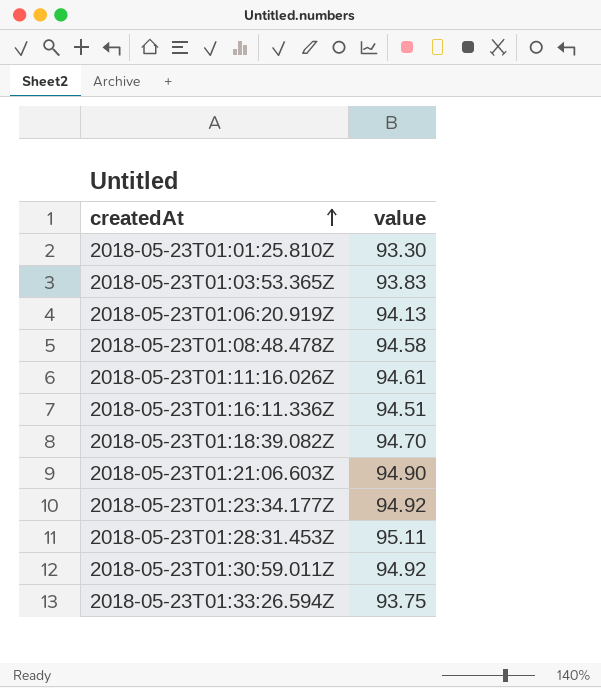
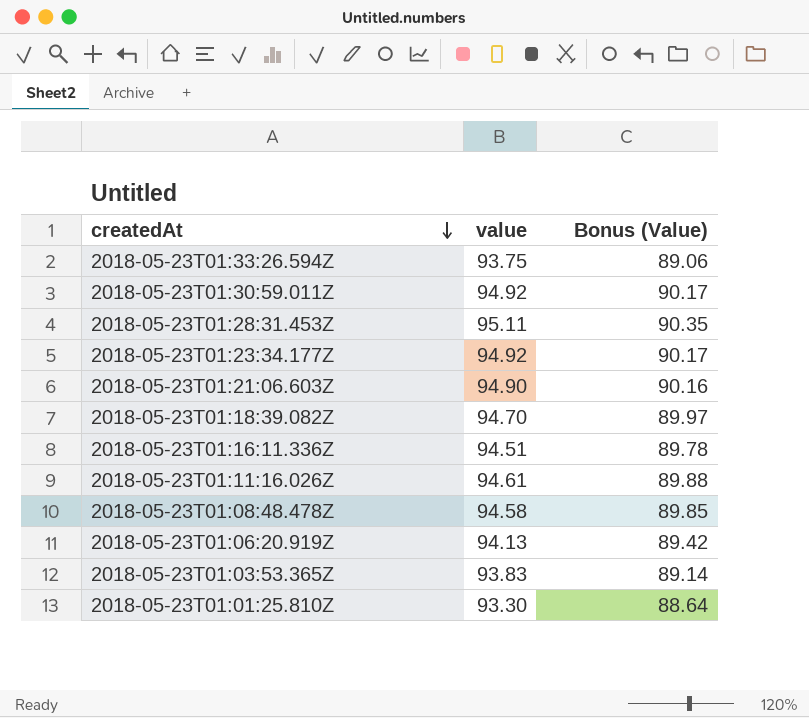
row order: createdAt ascending -> createdAt descending
column Bonus (Value) | formula: none -> [value] * 0.95

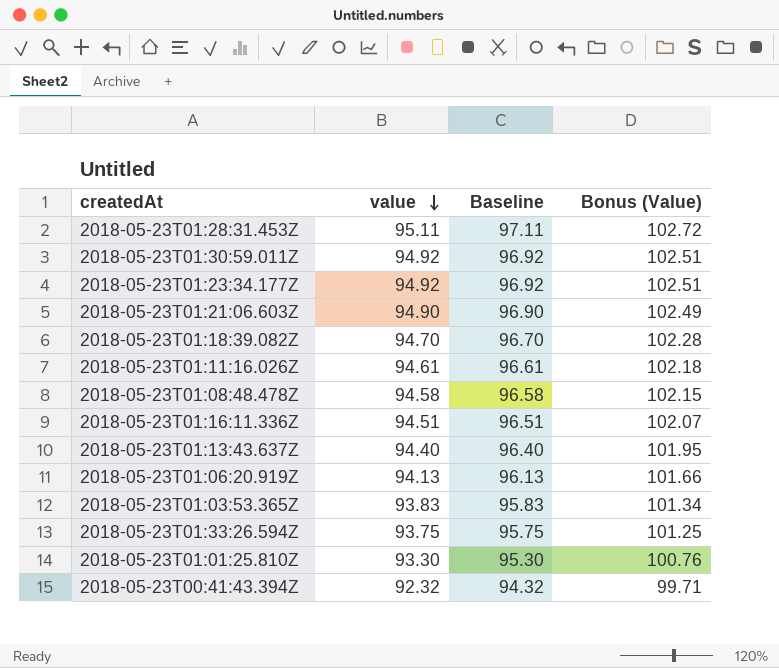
row order: createdAt descending -> value descending
column Baseline | formula: none -> [value] + 2
column Bonus (Value) | formula: [value] * 0.95 -> [value] * 1.08
row 2018-05-23T01:13:43.637Z: none -> 94.40 | 96.40 | 101.95
row 2018-05-23T00:41:43.394Z: none -> 92.32 | 94.32 | 99.71

